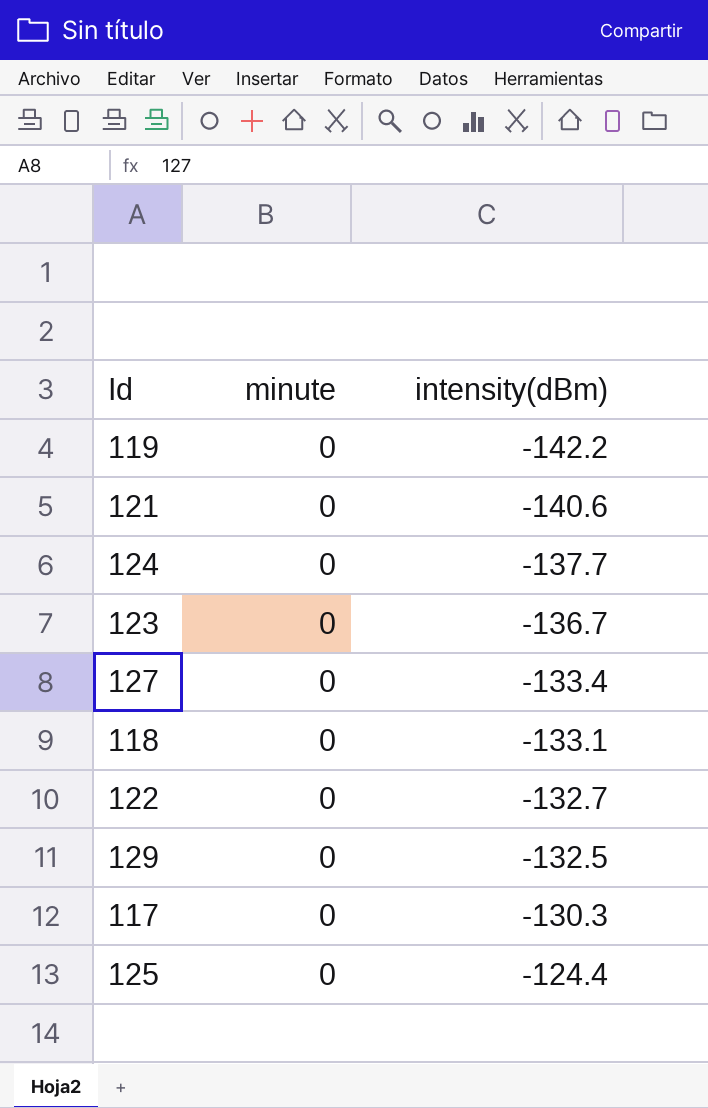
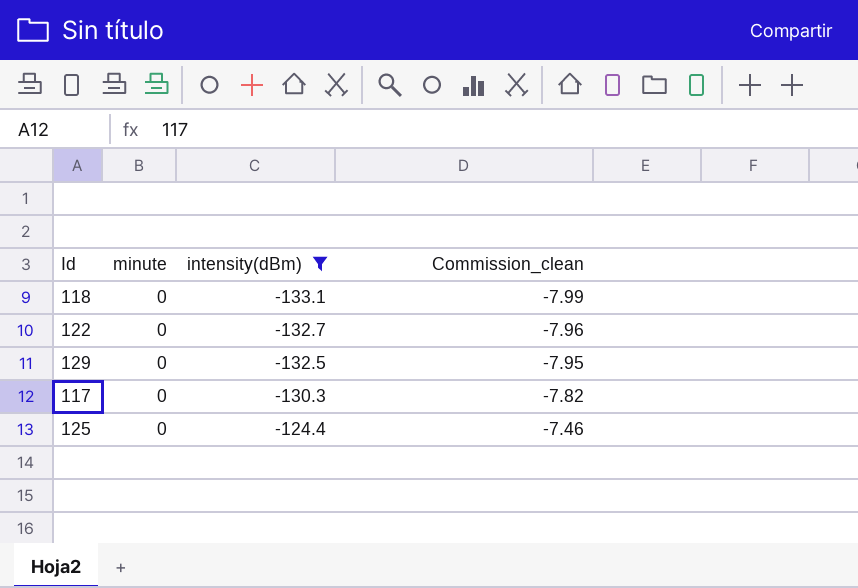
filter: none -> intensity(dBm) >= -133.1
column Commission_clean | formula: none -> [intensity(dBm)] * 0.06

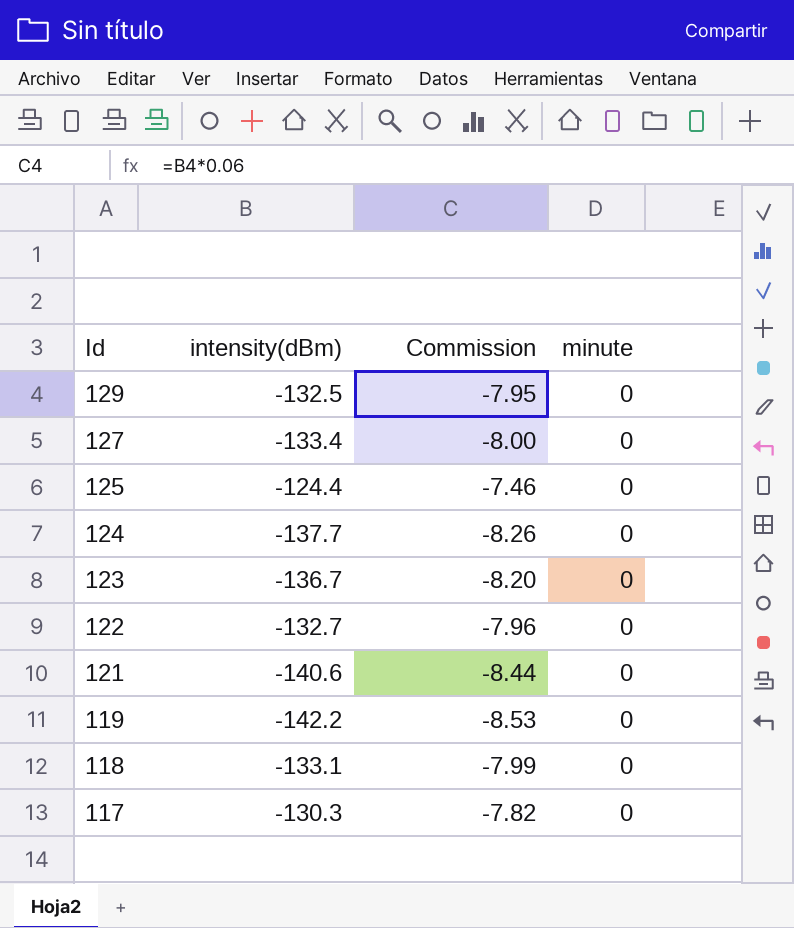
filter: intensity(dBm) >= -133.1 -> none
row order: intensity(dBm) ascending -> Id descending
column name: Commission_clean -> Commission
column minute | position: 2 -> 4

